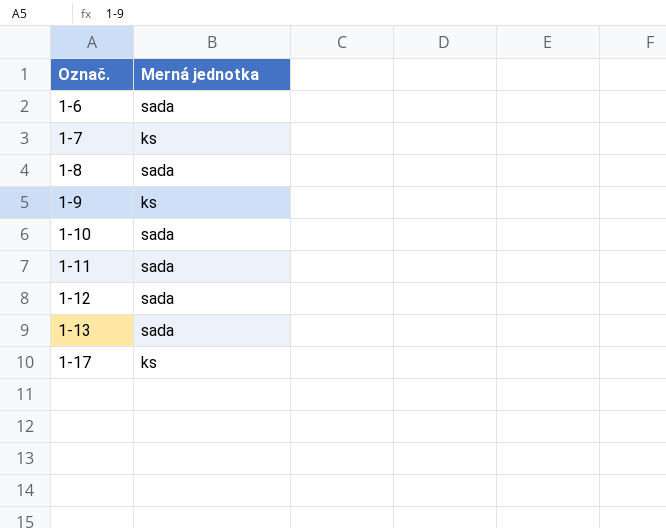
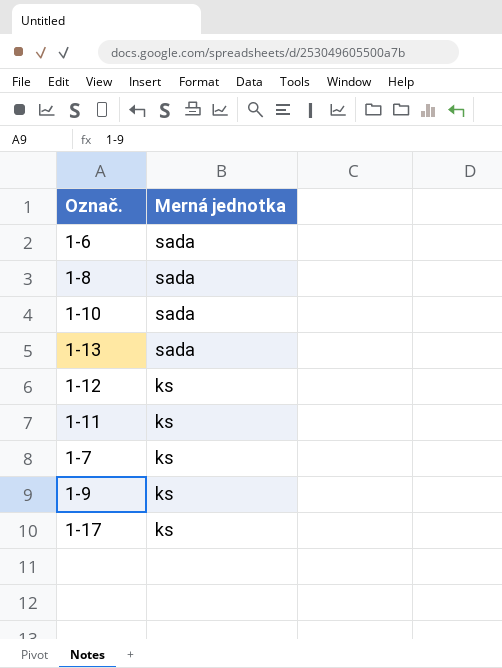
row order: Označ. ascending -> Merná jednotka descending
1-12 | Merná jednotka: sada -> ks
1-11 | Merná jednotka: sada -> ks

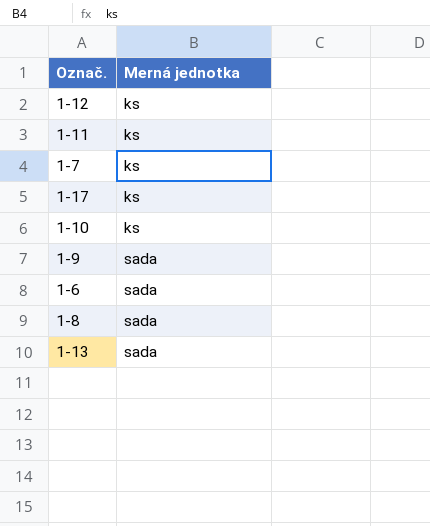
row order: Merná jednotka descending -> Merná jednotka ascending
1-10 | Merná jednotka: sada -> ks
1-9 | Merná jednotka: ks -> sada

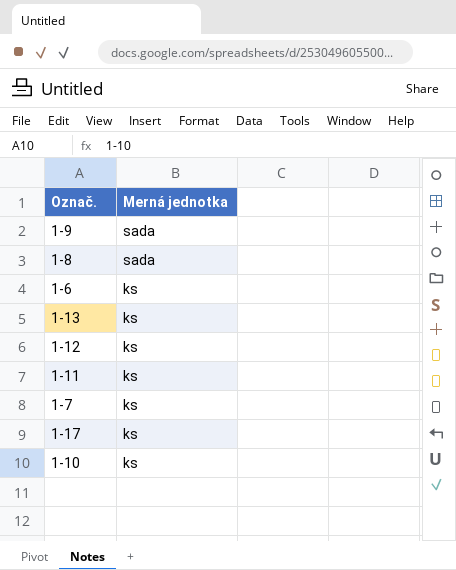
row order: Merná jednotka ascending -> Merná jednotka descending
1-6 | Merná jednotka: sada -> ks
1-13 | Merná jednotka: sada -> ks

